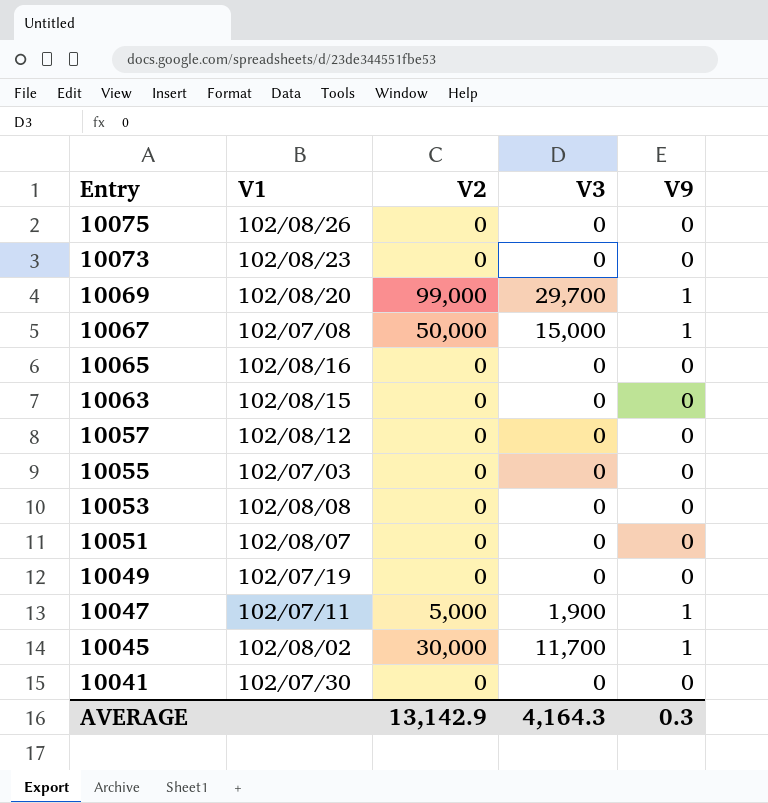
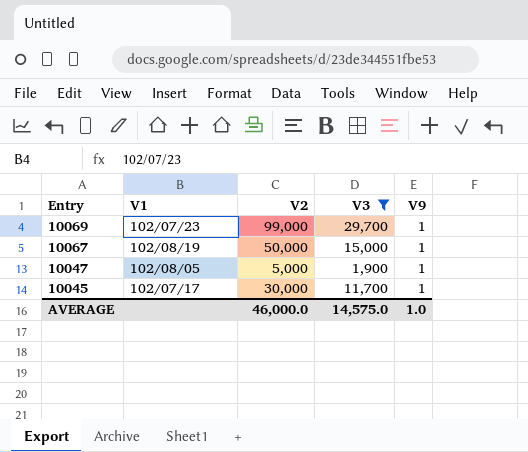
filter: none -> V3 != 0
10069 | V1: 102/08/20 -> 102/07/23
10067 | V1: 102/07/08 -> 102/08/19
10047 | V1: 102/07/11 -> 102/08/05
10045 | V1: 102/08/02 -> 102/07/17
AVERAGE | V2: 13,142.9 -> 46,000.0
AVERAGE | V3: 4,164.3 -> 14,575.0
AVERAGE | V9: 0.3 -> 1.0

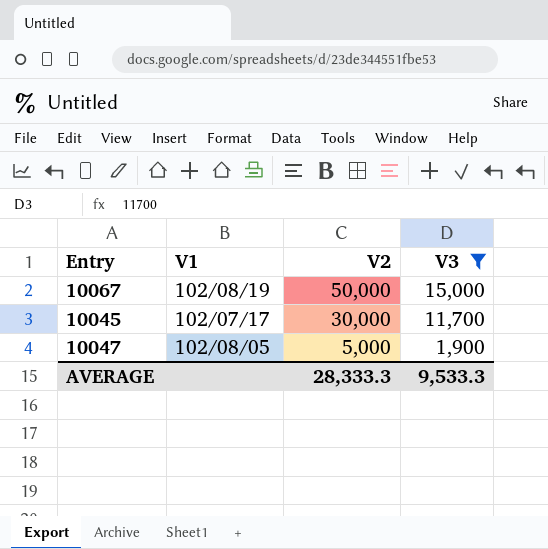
row order: Entry descending -> V2 descending
column V9 | position: 5 -> none
row 10069: 102/07/23 | 99,000 | 29,700 | 1 -> none
AVERAGE | V2: 46,000.0 -> 28,333.3
AVERAGE | V3: 14,575.0 -> 9,533.3

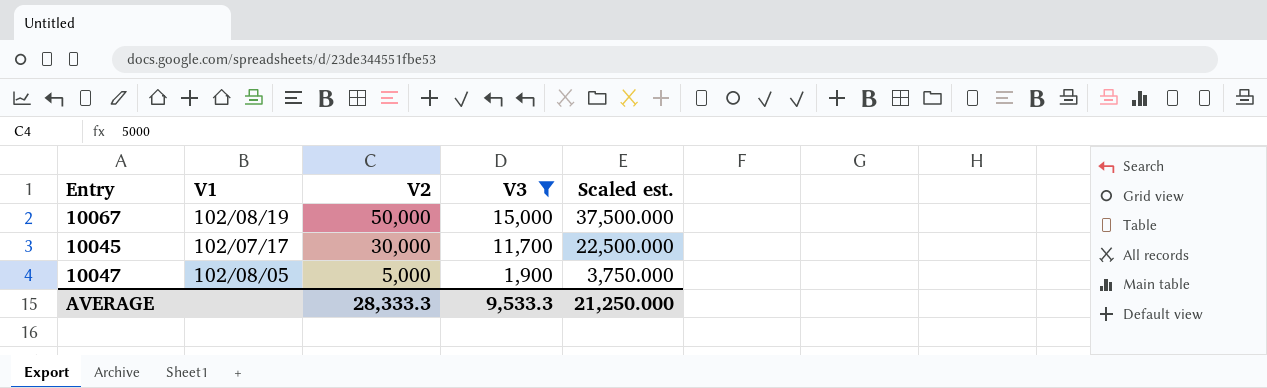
column Scaled est. | formula: none -> [V2] * 0.75

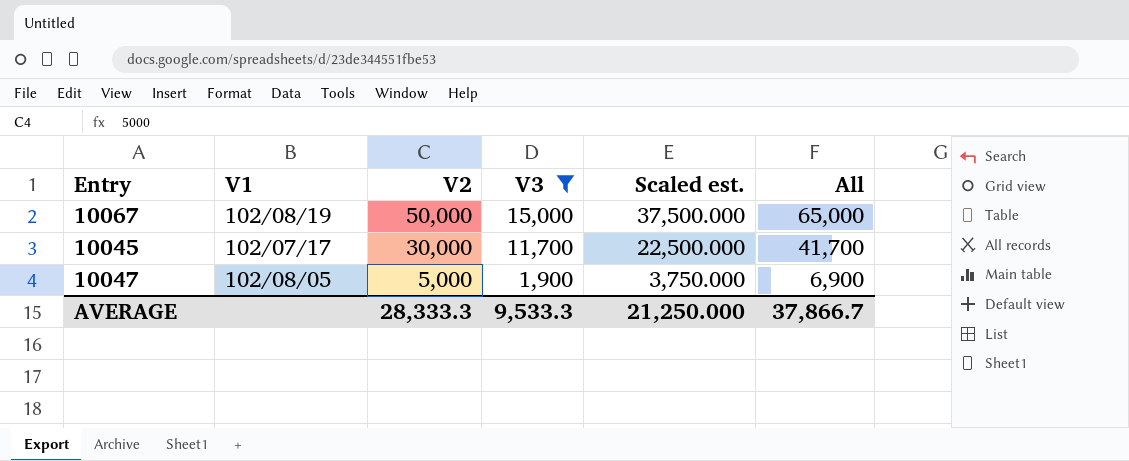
column All | formula: none -> [V2] + [V3]

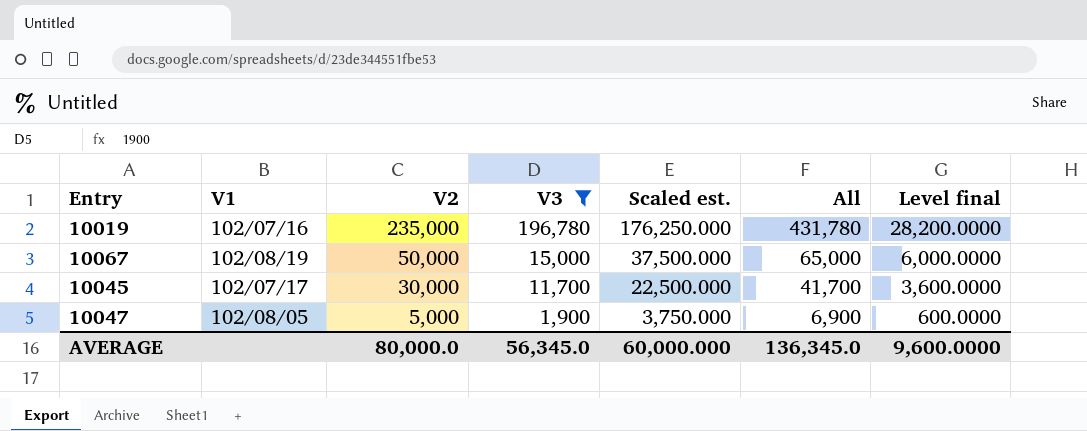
column Level final | formula: none -> [V2] * 0.12
row 10019: none -> 102/07/16 | 235,000 | 196,780 | 176,250.000 | 431,780 | 28,200.0000
AVERAGE | V2: 28,333.3 -> 80,000.0
AVERAGE | V3: 9,533.3 -> 56,345.0
AVERAGE | Scaled est.: 21,250.000 -> 60,000.000
AVERAGE | All: 37,866.7 -> 136,345.0

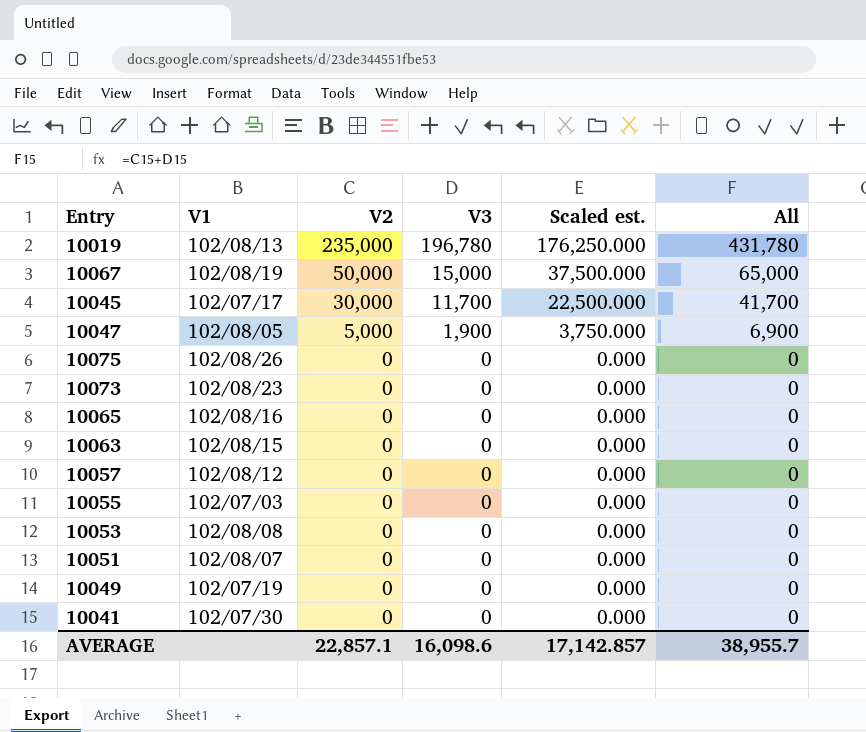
filter: V3 != 0 -> none
column Level final | formula: [V2] * 0.12 -> none
10019 | V1: 102/07/16 -> 102/08/13
AVERAGE | V2: 80,000.0 -> 22,857.1
AVERAGE | V3: 56,345.0 -> 16,098.6
AVERAGE | Scaled est.: 60,000.000 -> 17,142.857
AVERAGE | All: 136,345.0 -> 38,955.7

